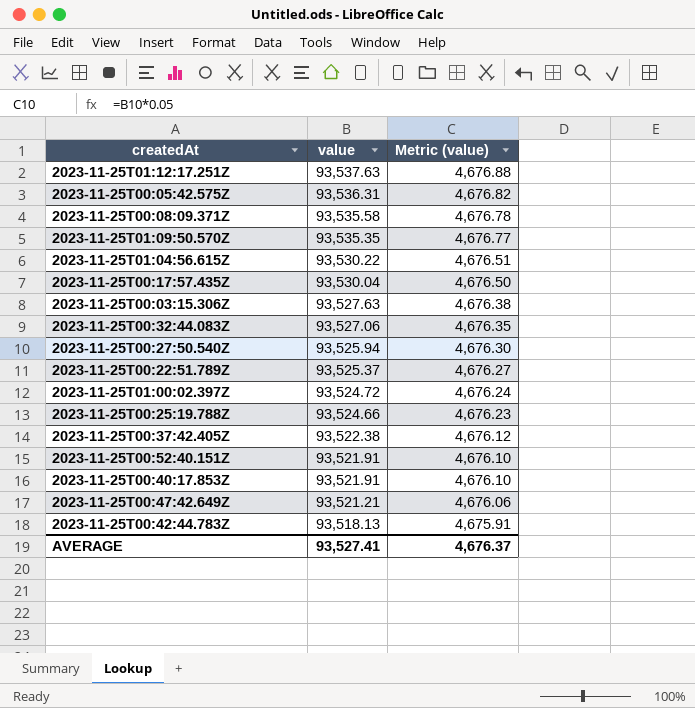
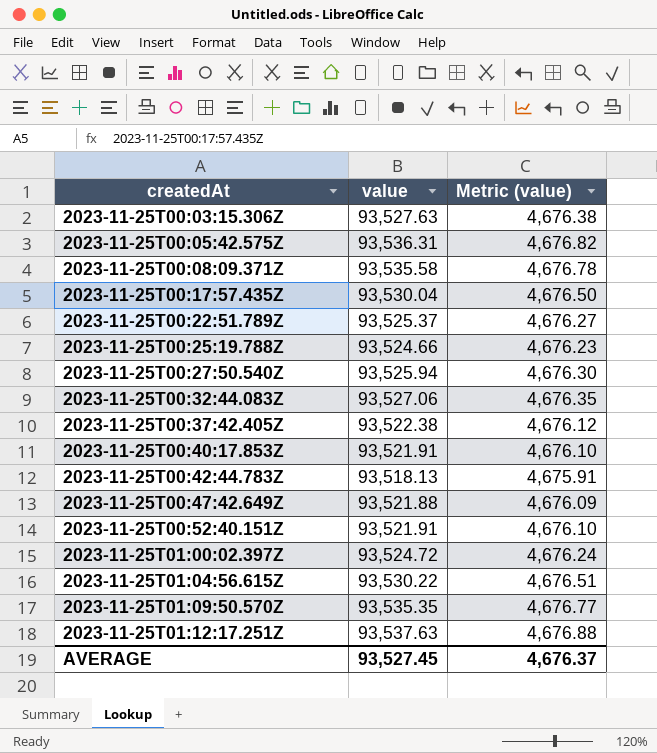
row order: value descending -> createdAt ascending
2023-11-25T00:47:42.649Z | value: 93,521.21 -> 93,521.88
2023-11-25T00:47:42.649Z | Metric (value): 4,676.06 -> 4,676.09
AVERAGE | value: 93,527.41 -> 93,527.45

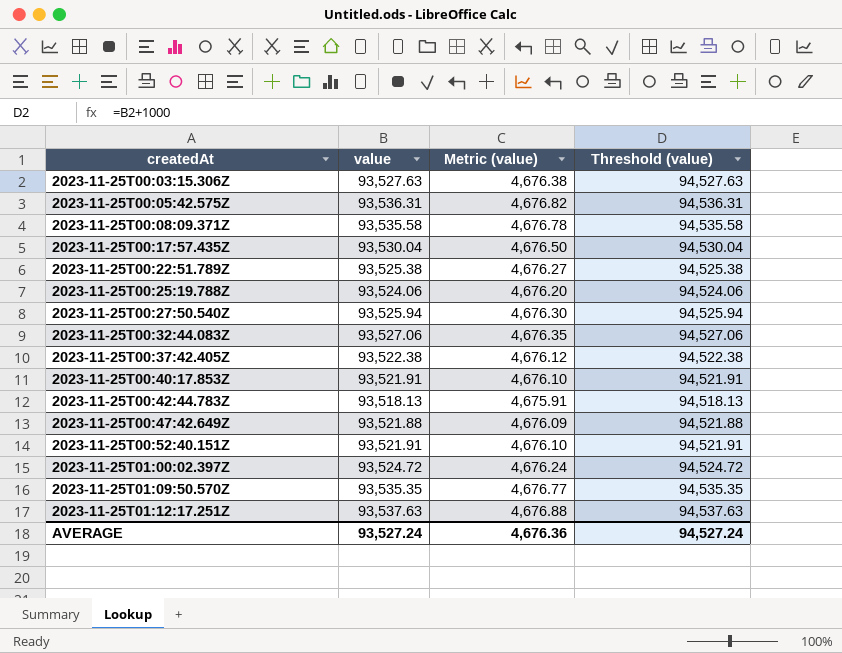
column Threshold (value) | formula: none -> [value] + 1000
row 2023-11-25T01:04:56.615Z: 93,530.22 | 4,676.51 -> none
2023-11-25T00:22:51.789Z | value: 93,525.37 -> 93,525.38
2023-11-25T00:25:19.788Z | value: 93,524.66 -> 93,524.06
2023-11-25T00:25:19.788Z | Metric (value): 4,676.23 -> 4,676.20
AVERAGE | value: 93,527.45 -> 93,527.24
AVERAGE | Metric (value): 4,676.37 -> 4,676.36

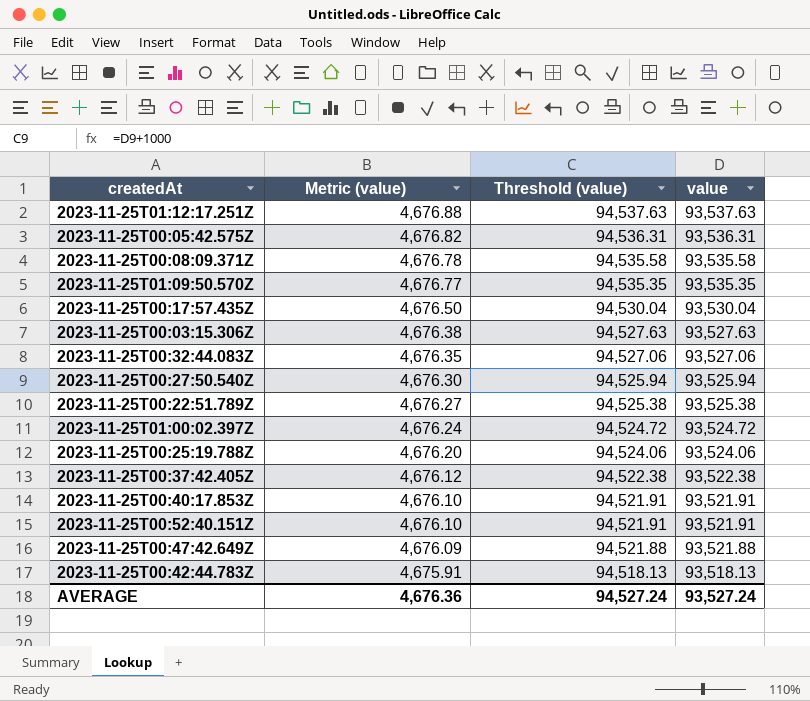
row order: createdAt ascending -> Metric (value) descending
column value | position: 2 -> 4

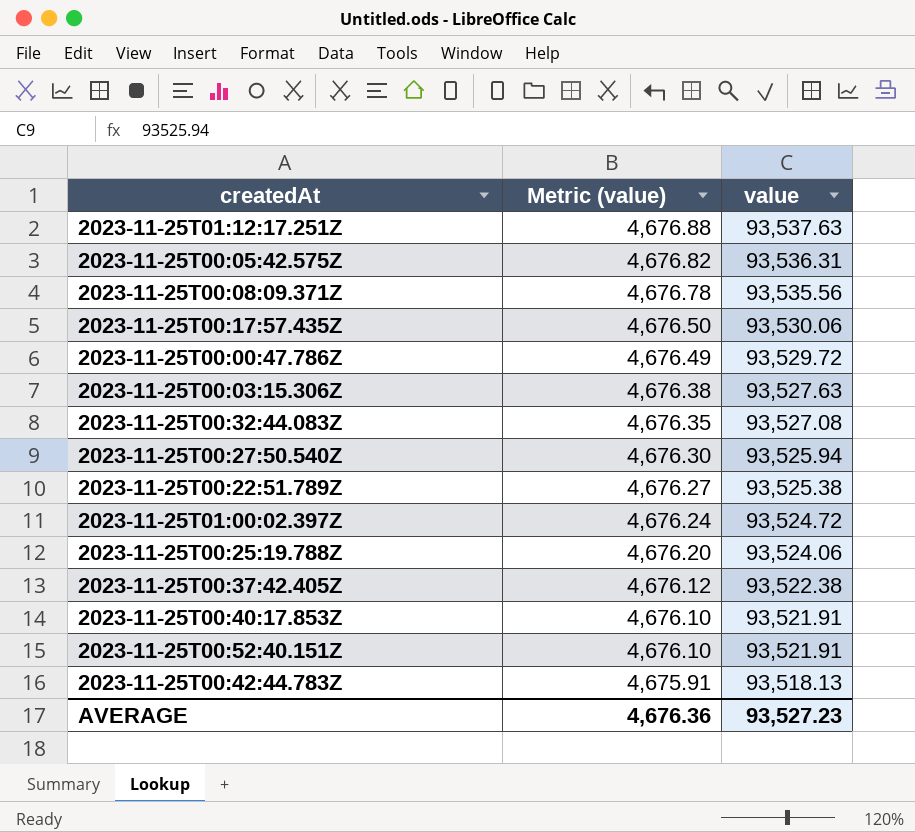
column Threshold (value) | formula: [value] + 1000 -> none
row 2023-11-25T01:09:50.570Z: 4,676.77 | 94,535.35 | 93,535.35 -> none
row 2023-11-25T00:47:42.649Z: 4,676.09 | 94,521.88 | 93,521.88 -> none
2023-11-25T00:08:09.371Z | value: 93,535.58 -> 93,535.56
2023-11-25T00:17:57.435Z | value: 93,530.04 -> 93,530.06
row 2023-11-25T00:00:47.786Z: none -> 4,676.49 | 93,529.72
2023-11-25T00:32:44.083Z | value: 93,527.06 -> 93,527.08
AVERAGE | value: 93,527.24 -> 93,527.23

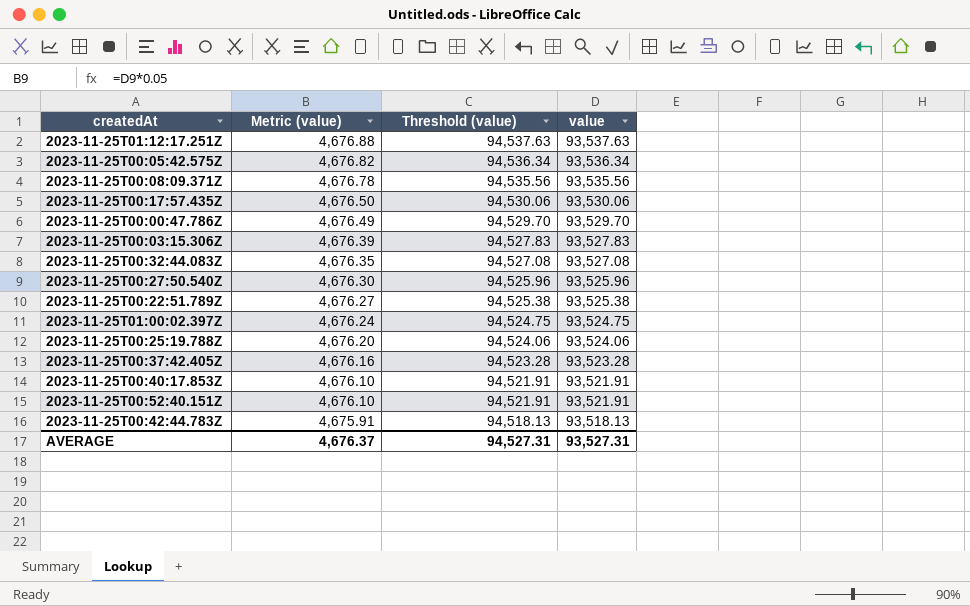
column Threshold (value) | formula: none -> [value] + 1000
2023-11-25T00:05:42.575Z | value: 93,536.31 -> 93,536.34
2023-11-25T00:00:47.786Z | value: 93,529.72 -> 93,529.70
2023-11-25T00:03:15.306Z | Metric (value): 4,676.38 -> 4,676.39
2023-11-25T00:03:15.306Z | value: 93,527.63 -> 93,527.83
2023-11-25T00:27:50.540Z | value: 93,525.94 -> 93,525.96
2023-11-25T01:00:02.397Z | value: 93,524.72 -> 93,524.75
2023-11-25T00:37:42.405Z | Metric (value): 4,676.12 -> 4,676.16
2023-11-25T00:37:42.405Z | value: 93,522.38 -> 93,523.28
AVERAGE | Metric (value): 4,676.36 -> 4,676.37
AVERAGE | value: 93,527.23 -> 93,527.31

